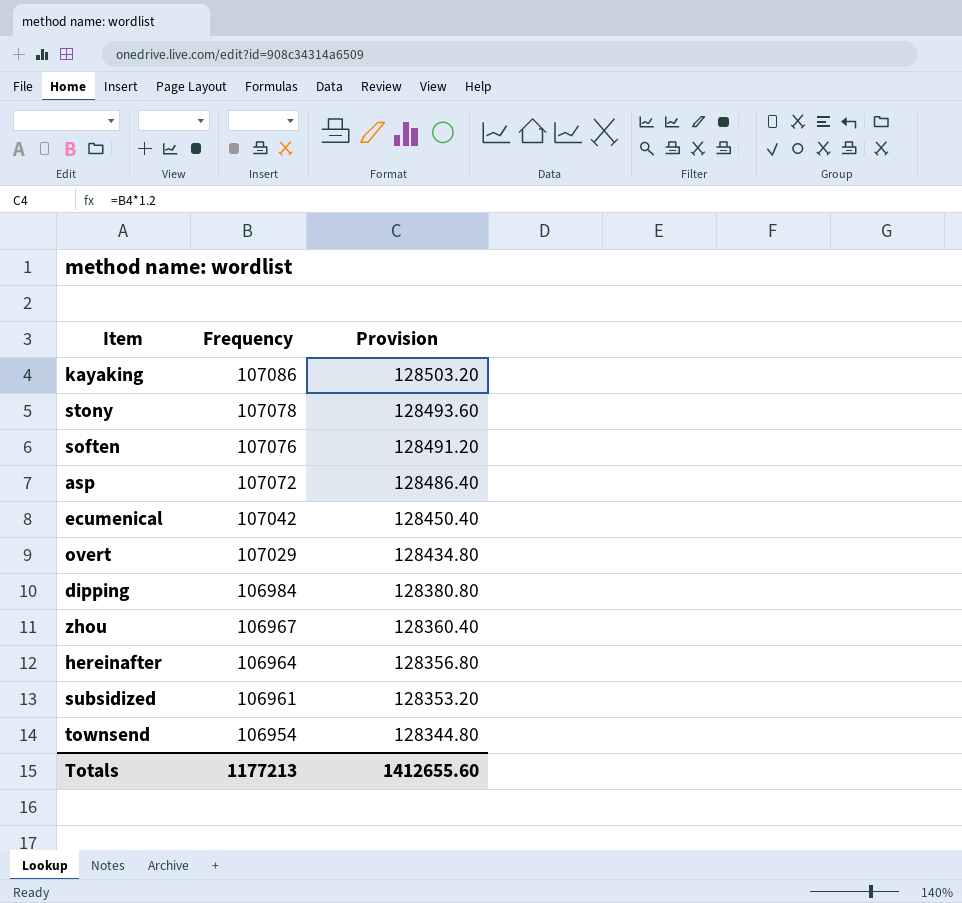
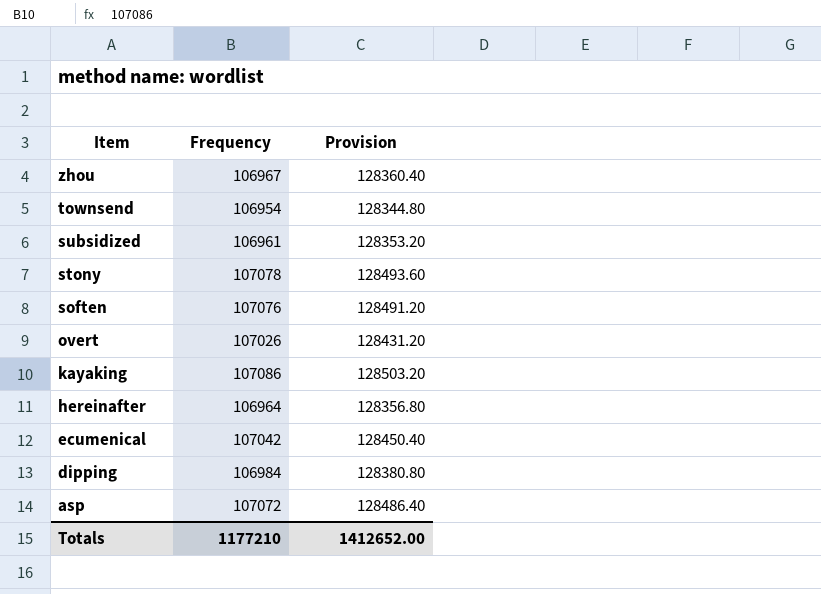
row order: Frequency descending -> Item descending
overt | Frequency: 107029 -> 107026
overt | Provision: 128434.80 -> 128431.20
Totals | Frequency: 1177213 -> 1177210
Totals | Provision: 1412655.60 -> 1412652.00

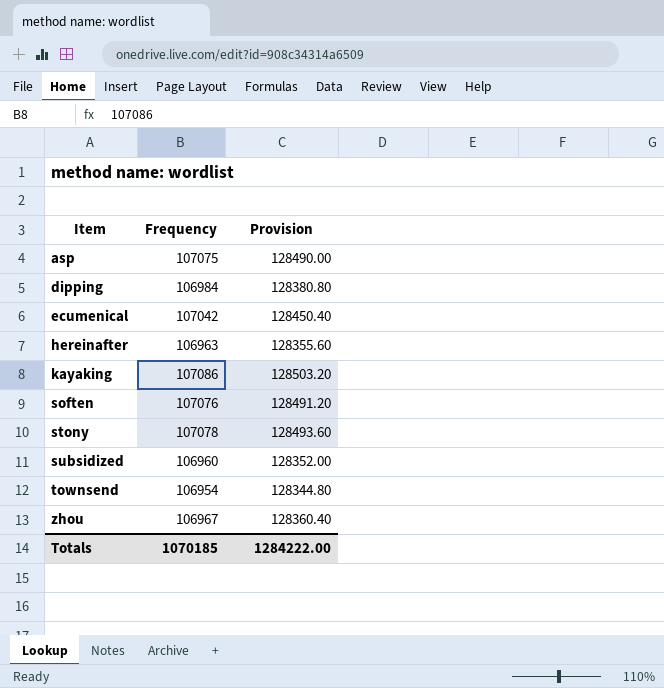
row order: Item descending -> Item ascending
row overt: 107026 | 128431.20 -> none
asp | Frequency: 107072 -> 107075
asp | Provision: 128486.40 -> 128490.00
hereinafter | Frequency: 106964 -> 106963
hereinafter | Provision: 128356.80 -> 128355.60
subsidized | Frequency: 106961 -> 106960
subsidized | Provision: 128353.20 -> 128352.00
Totals | Frequency: 1177210 -> 1070185
Totals | Provision: 1412652.00 -> 1284222.00

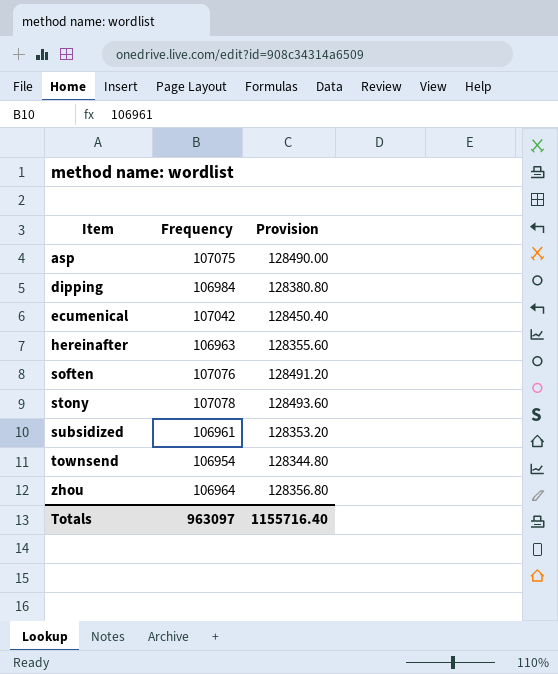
row kayaking: 107086 | 128503.20 -> none
subsidized | Frequency: 106960 -> 106961
subsidized | Provision: 128352.00 -> 128353.20
zhou | Frequency: 106967 -> 106964
zhou | Provision: 128360.40 -> 128356.80
Totals | Frequency: 1070185 -> 963097
Totals | Provision: 1284222.00 -> 1155716.40

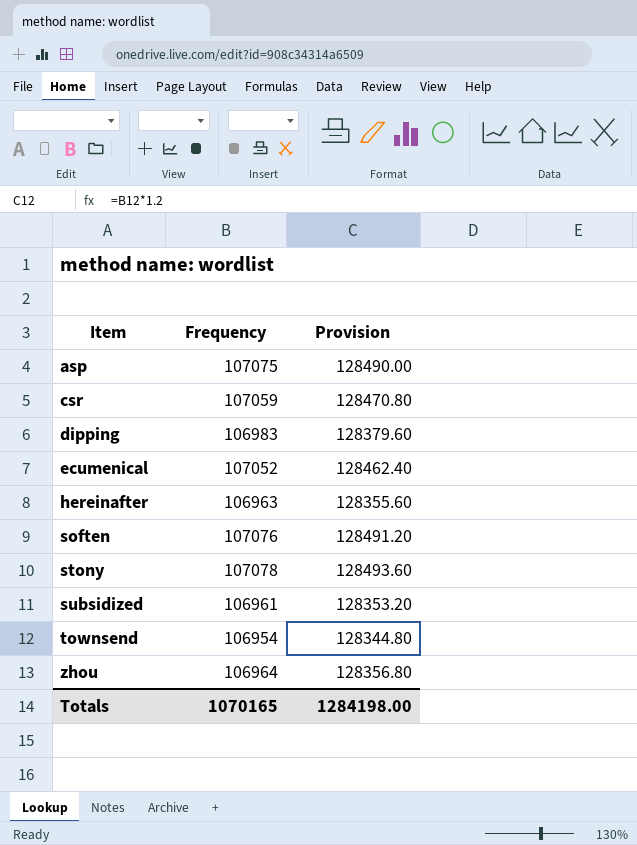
row csr: none -> 107059 | 128470.80
dipping | Frequency: 106984 -> 106983
dipping | Provision: 128380.80 -> 128379.60
ecumenical | Frequency: 107042 -> 107052
ecumenical | Provision: 128450.40 -> 128462.40
Totals | Frequency: 963097 -> 1070165
Totals | Provision: 1155716.40 -> 1284198.00

